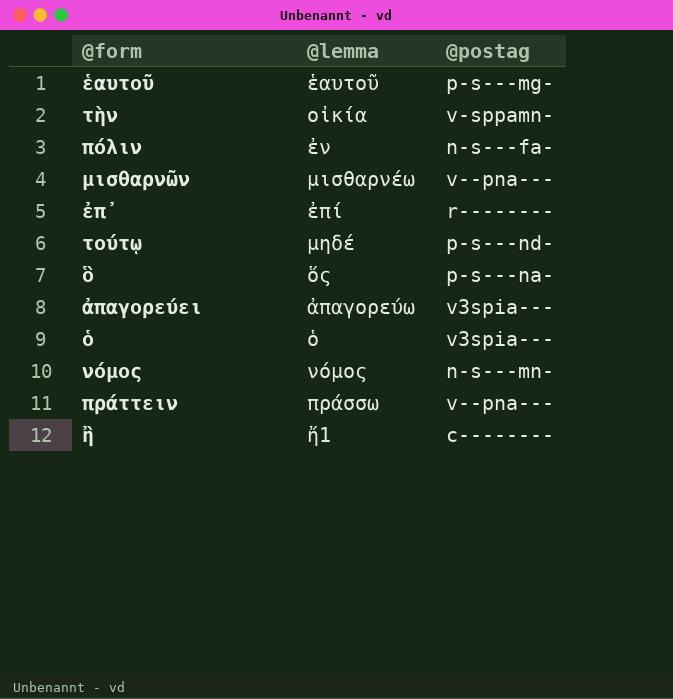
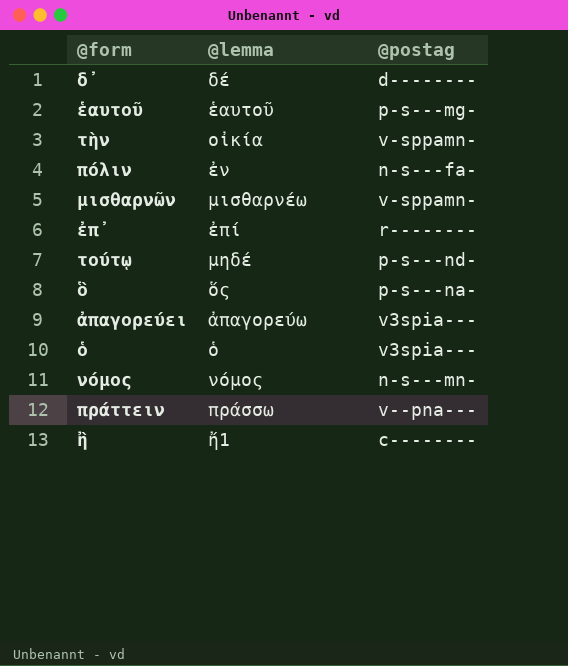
row δ᾽: none -> δέ | d--------
μισθαρνῶν | @postag: v--pna--- -> v-sppamn-

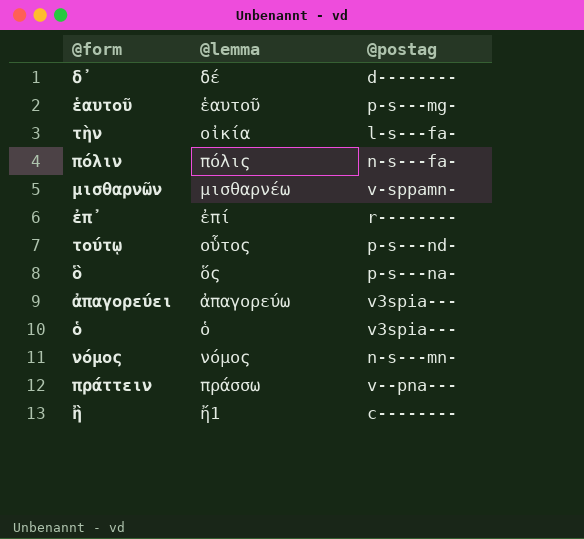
τὴν | @postag: v-sppamn- -> l-s---fa-
πόλιν | @lemma: ἐν -> πόλις
τούτῳ | @lemma: μηδέ -> οὗτος

